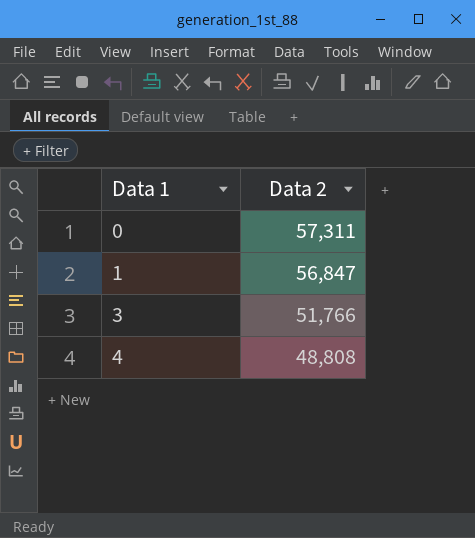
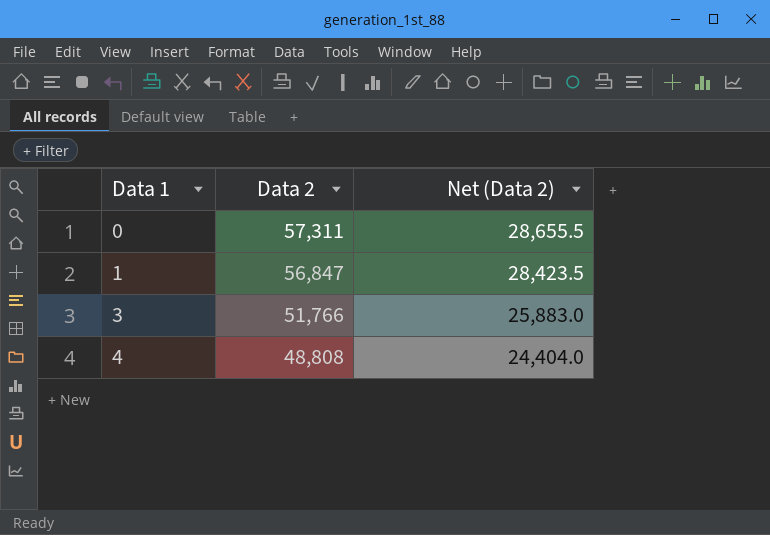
column Net (Data 2) | formula: none -> [Data 2] * 0.5

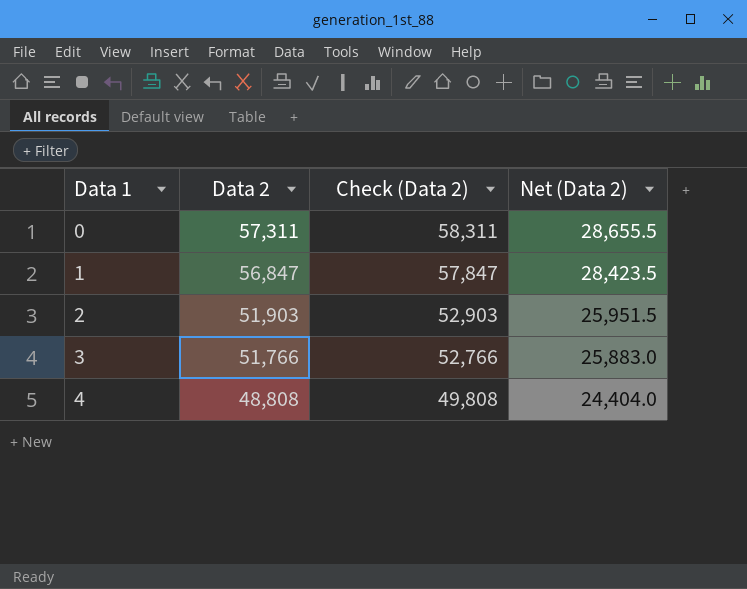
column Check (Data 2) | formula: none -> [Data 2] + 1000
row 2: none -> 51,903 | 52,903 | 25,951.5

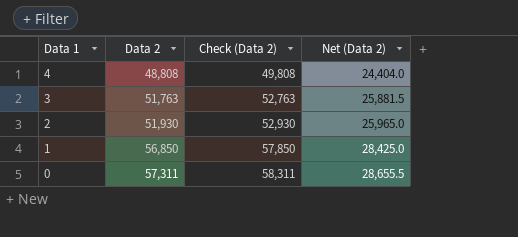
row order: Data 1 ascending -> Data 1 descending
3 | Data 2: 51,766 -> 51,763
3 | Check (Data 2): 52,766 -> 52,763
3 | Net (Data 2): 25,883.0 -> 25,881.5
2 | Data 2: 51,903 -> 51,930
2 | Check (Data 2): 52,903 -> 52,930
2 | Net (Data 2): 25,951.5 -> 25,965.0
1 | Data 2: 56,847 -> 56,850
1 | Check (Data 2): 57,847 -> 57,850
1 | Net (Data 2): 28,423.5 -> 28,425.0

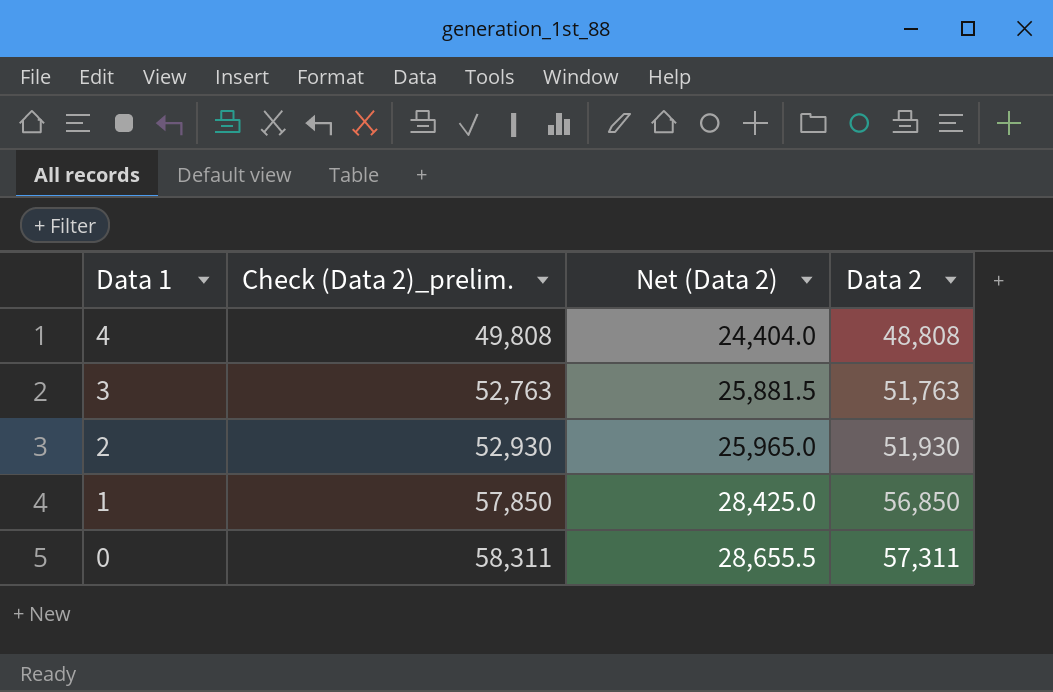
column name: Check (Data 2) -> Check (Data 2)_prelim.
column Data 2 | position: 2 -> 4

